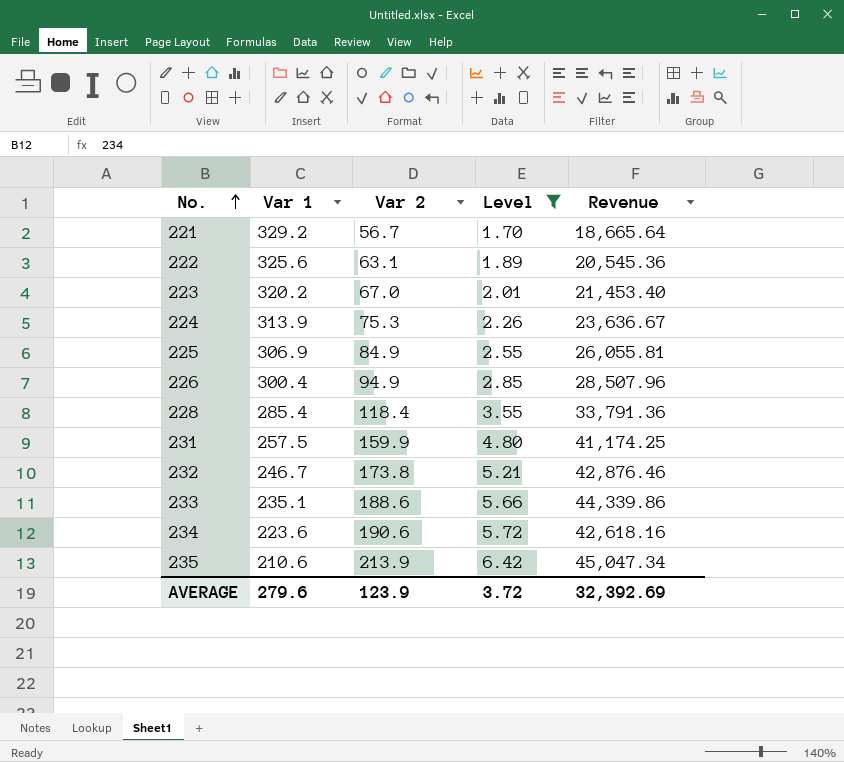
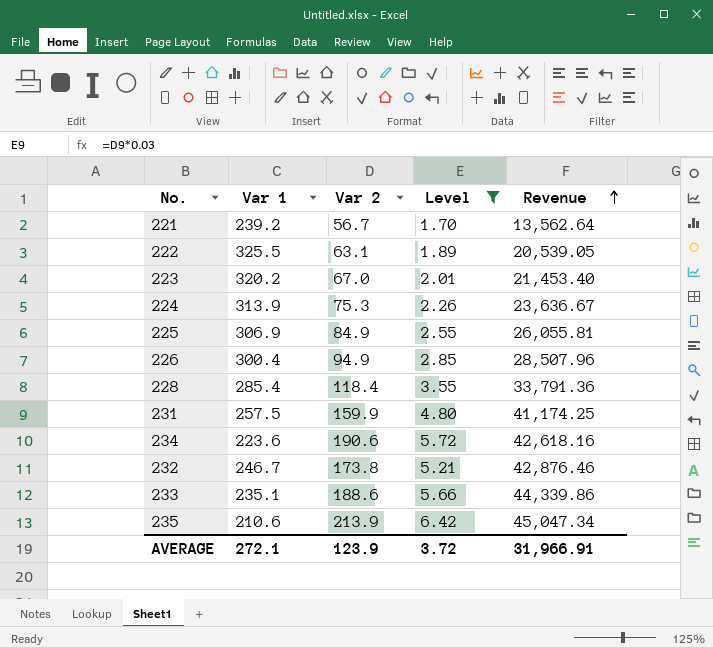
row order: No. ascending -> Revenue ascending
221 | Var 1: 329.2 -> 239.2
221 | Revenue: 18,665.64 -> 13,562.64
222 | Var 1: 325.6 -> 325.5
222 | Revenue: 20,545.36 -> 20,539.05
AVERAGE | Var 1: 279.6 -> 272.1
AVERAGE | Revenue: 32,392.69 -> 31,966.91

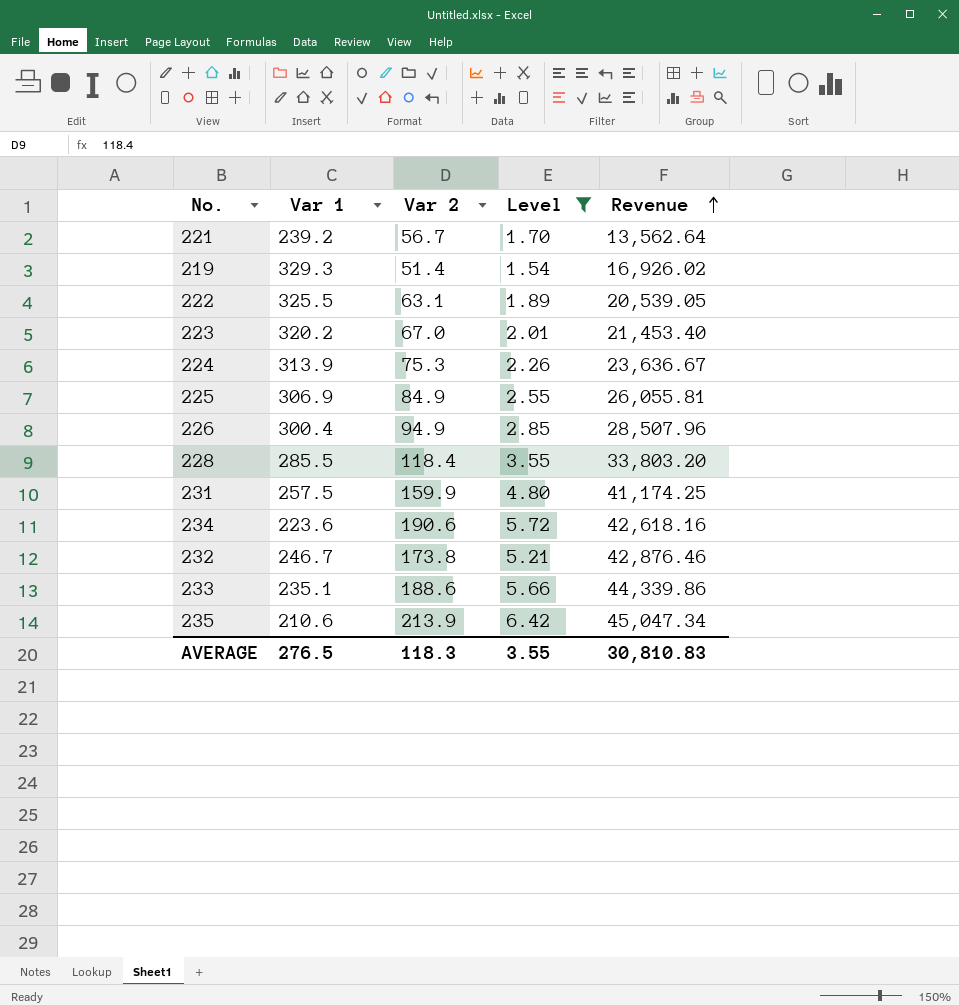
row 219: none -> 329.3 | 51.4 | 1.54 | 16,926.02
228 | Var 1: 285.4 -> 285.5
228 | Revenue: 33,791.36 -> 33,803.20
AVERAGE | Var 1: 272.1 -> 276.5
AVERAGE | Var 2: 123.9 -> 118.3
AVERAGE | Level: 3.72 -> 3.55
AVERAGE | Revenue: 31,966.91 -> 30,810.83

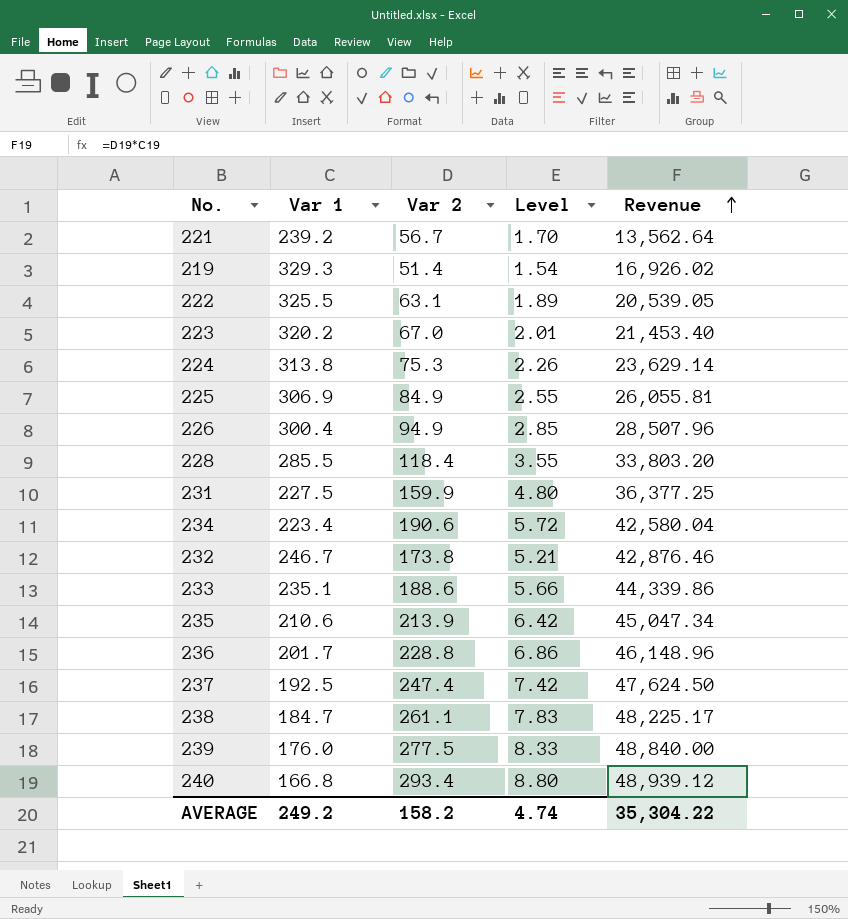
filter: Level <= 6.42 -> none
224 | Var 1: 313.9 -> 313.8
224 | Revenue: 23,636.67 -> 23,629.14
231 | Var 1: 257.5 -> 227.5
231 | Revenue: 41,174.25 -> 36,377.25
234 | Var 1: 223.6 -> 223.4
234 | Revenue: 42,618.16 -> 42,580.04
AVERAGE | Var 1: 276.5 -> 249.2
AVERAGE | Var 2: 118.3 -> 158.2
AVERAGE | Level: 3.55 -> 4.74
AVERAGE | Revenue: 30,810.83 -> 35,304.22

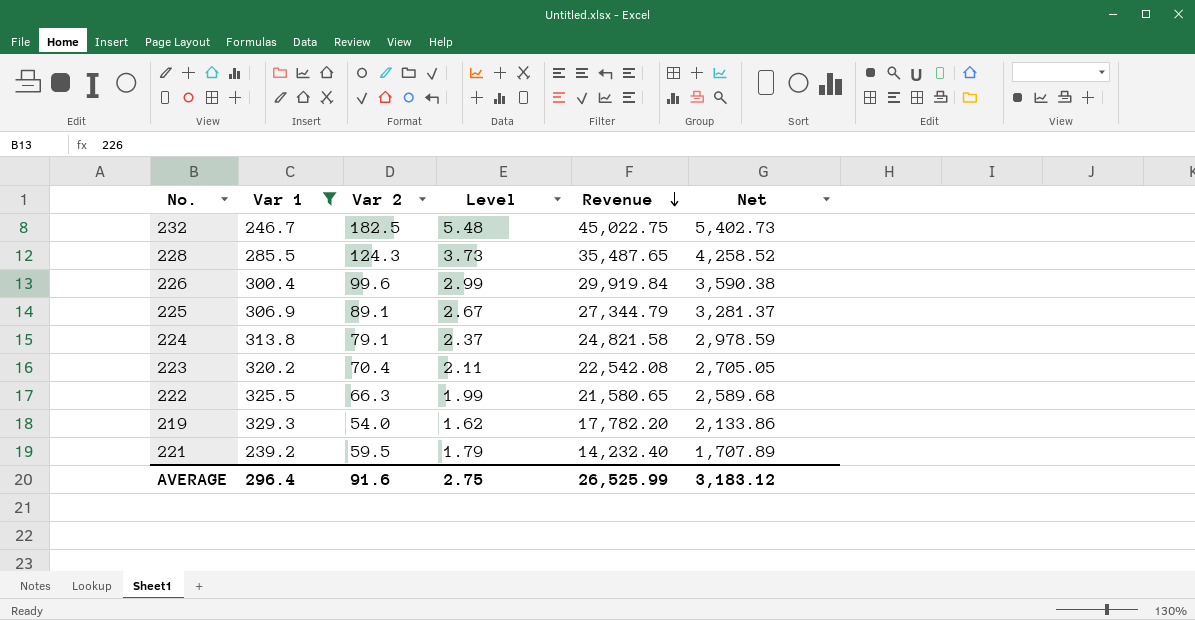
filter: none -> Var 1 >= 239.2
row order: Revenue ascending -> Revenue descending
column Net | formula: none -> [Revenue] * 0.12
232 | Var 2: 173.8 -> 182.5
232 | Level: 5.21 -> 5.48
232 | Revenue: 42,876.46 -> 45,022.75
228 | Var 2: 118.4 -> 124.3
228 | Level: 3.55 -> 3.73
228 | Revenue: 33,803.20 -> 35,487.65
226 | Var 2: 94.9 -> 99.6
226 | Level: 2.85 -> 2.99
226 | Revenue: 28,507.96 -> 29,919.84
225 | Var 2: 84.9 -> 89.1
225 | Level: 2.55 -> 2.67
225 | Revenue: 26,055.81 -> 27,344.79
224 | Var 2: 75.3 -> 79.1
224 | Level: 2.26 -> 2.37
224 | Revenue: 23,629.14 -> 24,821.58
223 | Var 2: 67.0 -> 70.4
223 | Level: 2.01 -> 2.11
223 | Revenue: 21,453.40 -> 22,542.08
222 | Var 2: 63.1 -> 66.3
222 | Level: 1.89 -> 1.99
222 | Revenue: 20,539.05 -> 21,580.65
219 | Var 2: 51.4 -> 54.0
219 | Level: 1.54 -> 1.62
219 | Revenue: 16,926.02 -> 17,782.20
221 | Var 2: 56.7 -> 59.5
221 | Level: 1.70 -> 1.79
221 | Revenue: 13,562.64 -> 14,232.40
AVERAGE | Var 1: 249.2 -> 296.4
AVERAGE | Var 2: 158.2 -> 91.6
AVERAGE | Level: 4.74 -> 2.75
AVERAGE | Revenue: 35,304.22 -> 26,525.99

